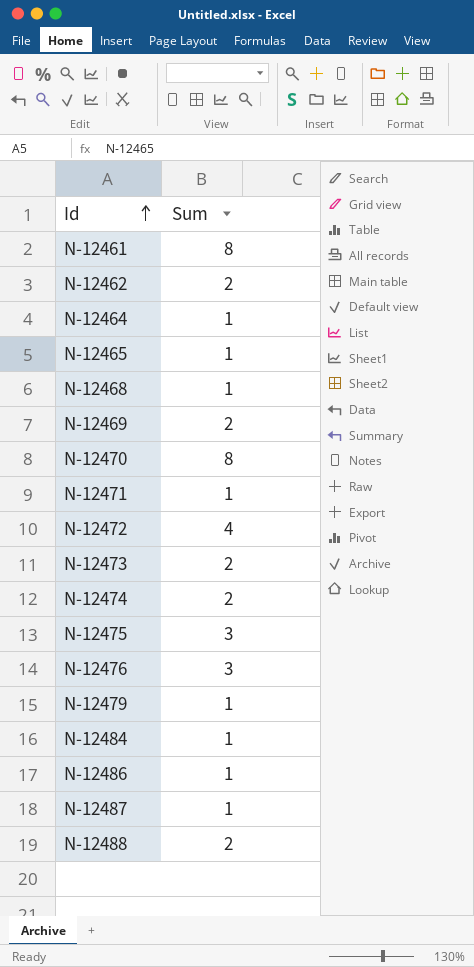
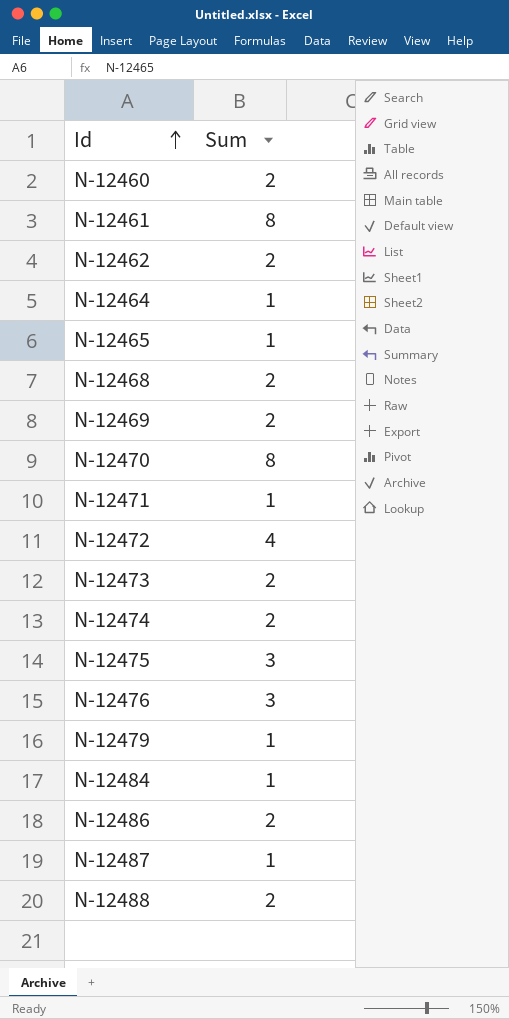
row N-12460: none -> 2
N-12468 | Sum: 1 -> 2
N-12486 | Sum: 1 -> 2

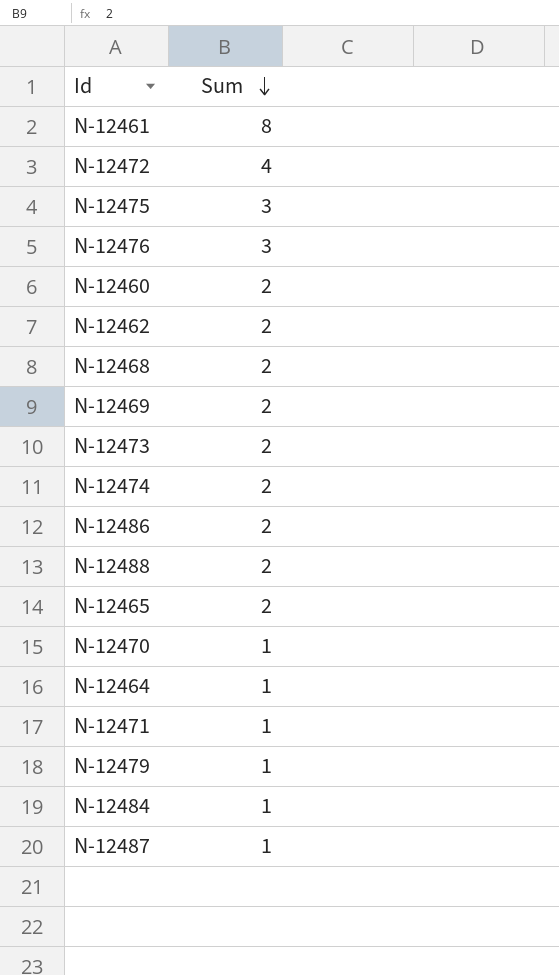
row order: Id ascending -> Sum descending
N-12465 | Sum: 1 -> 2
N-12470 | Sum: 8 -> 1

